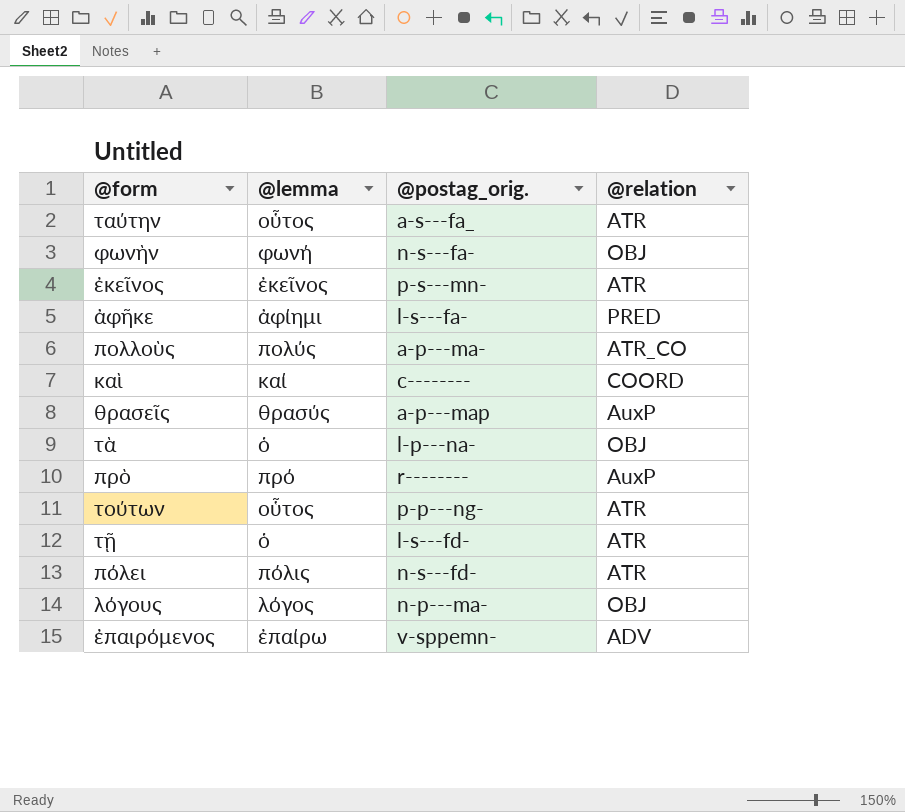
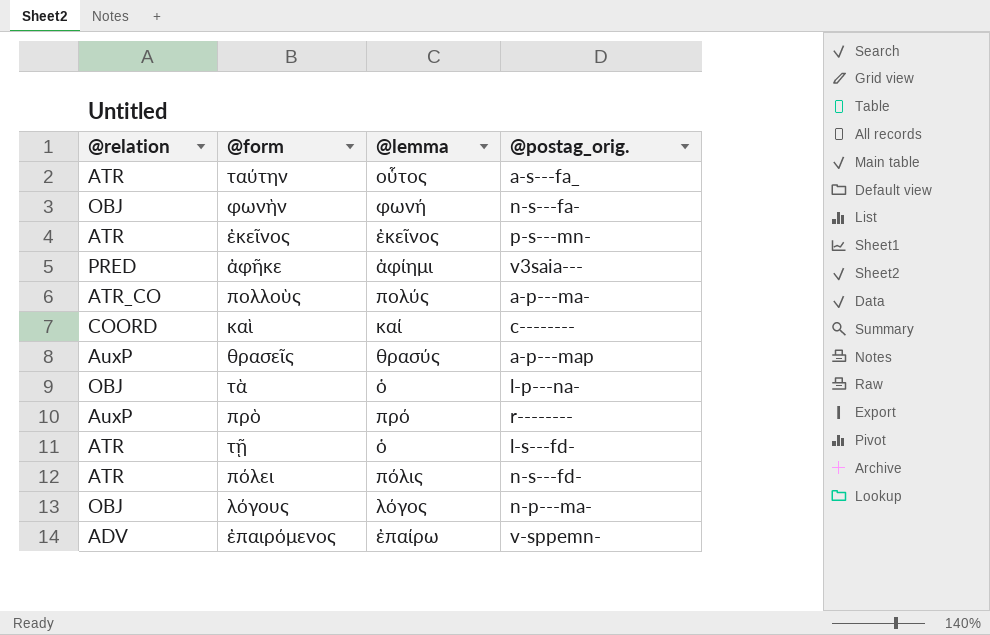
column @relation | position: 4 -> 1
row τούτων: οὗτος | p-p---ng- | ATR -> none
ἀφῆκε | @postag_orig.: l-s---fa- -> v3saia---

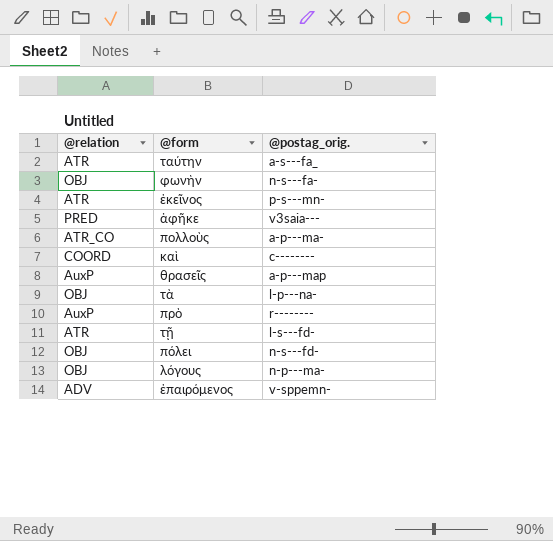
column @lemma | position: 3 -> none
πόλει | @relation: ATR -> OBJ

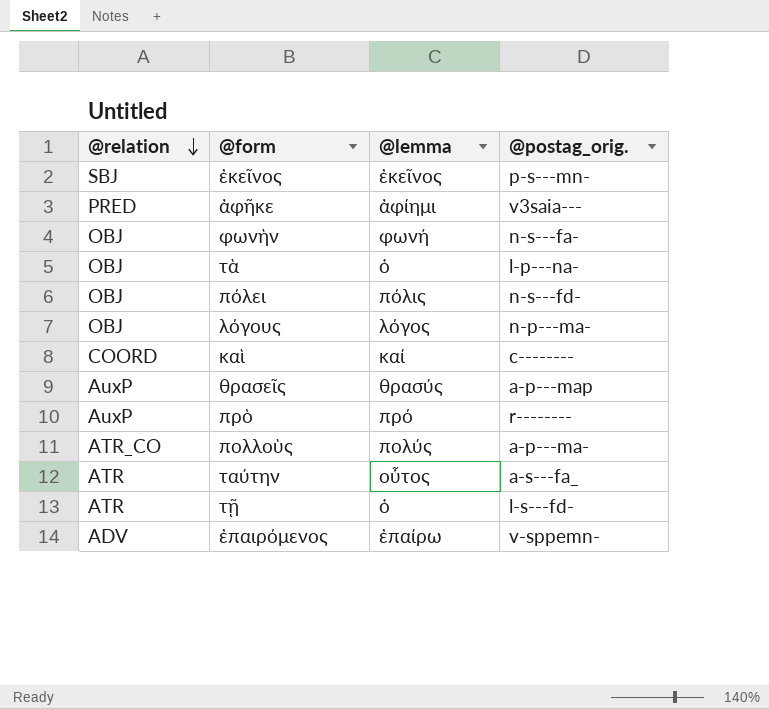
row order: none -> @relation descending
column @lemma | position: none -> 3
ἐκεῖνος | @relation: ATR -> SBJ

